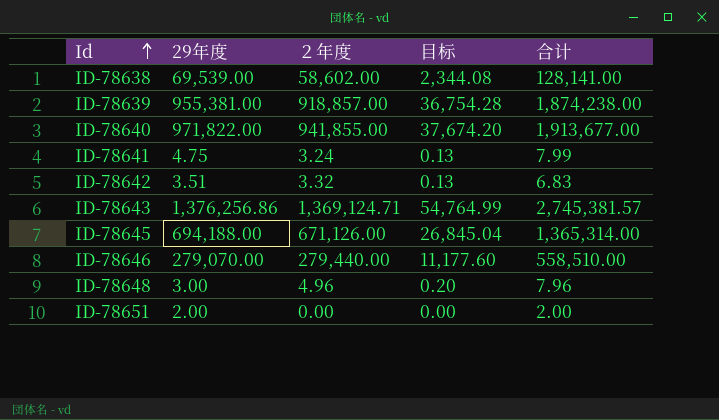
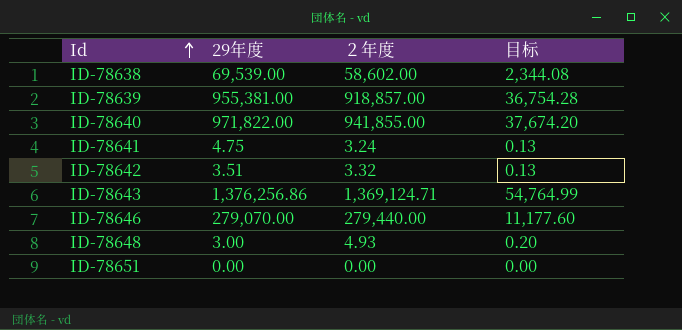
column 合计 | formula: [29年度] + [２年度] -> none
row ID-78645: 694,188.00 | 671,126.00 | 26,845.04 | 1,365,314.00 -> none
ID-78648 | ２年度: 4.96 -> 4.93
ID-78651 | 29年度: 2.00 -> 0.00

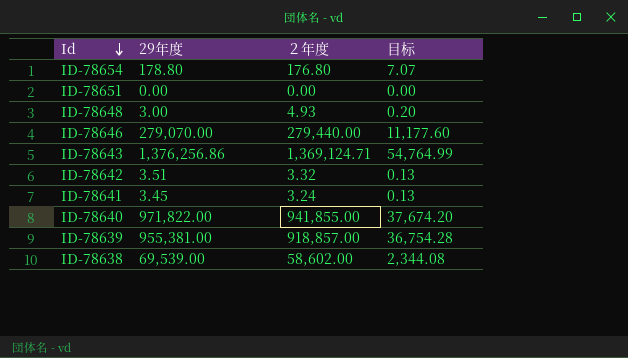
row order: Id ascending -> Id descending
row ID-78654: none -> 178.80 | 176.80 | 7.07
ID-78641 | 29年度: 4.75 -> 3.45

